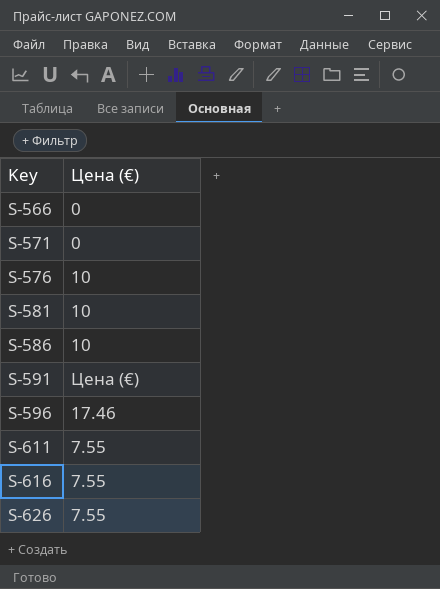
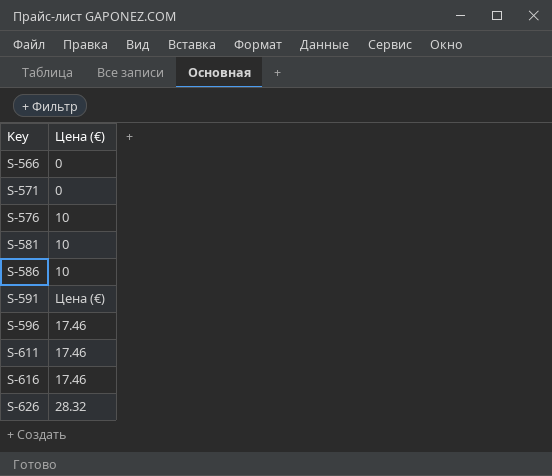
S-611 | Цена (€): 7.55 -> 17.46
S-616 | Цена (€): 7.55 -> 17.46
S-626 | Цена (€): 7.55 -> 28.32

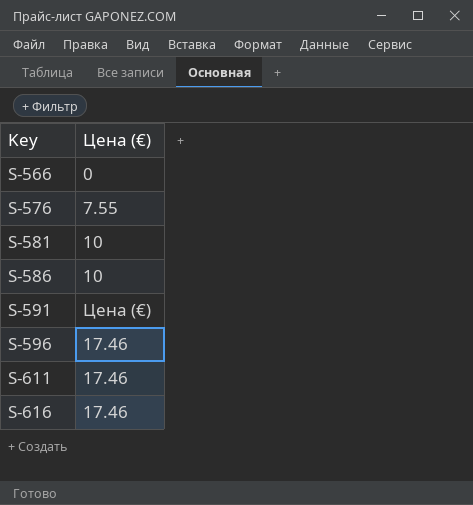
row S-571: 0 -> none
row S-626: 28.32 -> none
S-576 | Цена (€): 10 -> 7.55

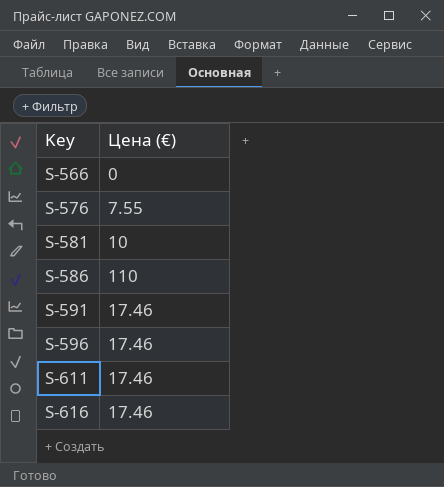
S-586 | Цена (€): 10 -> 110
S-591 | Цена (€): Цена (€) -> 17.46

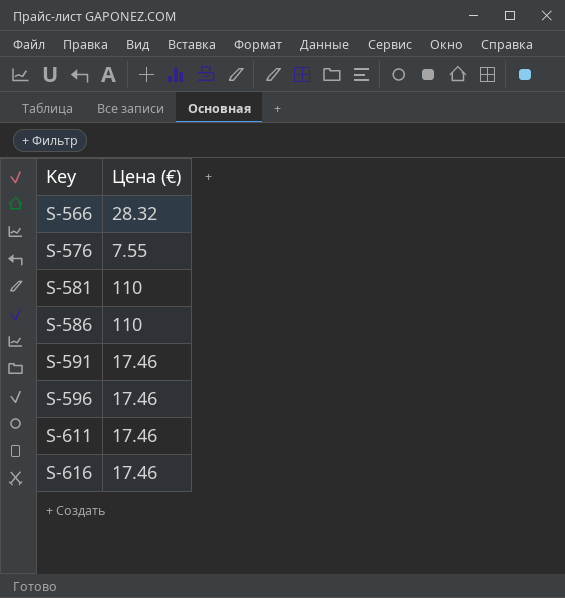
S-566 | Цена (€): 0 -> 28.32
S-581 | Цена (€): 10 -> 110

